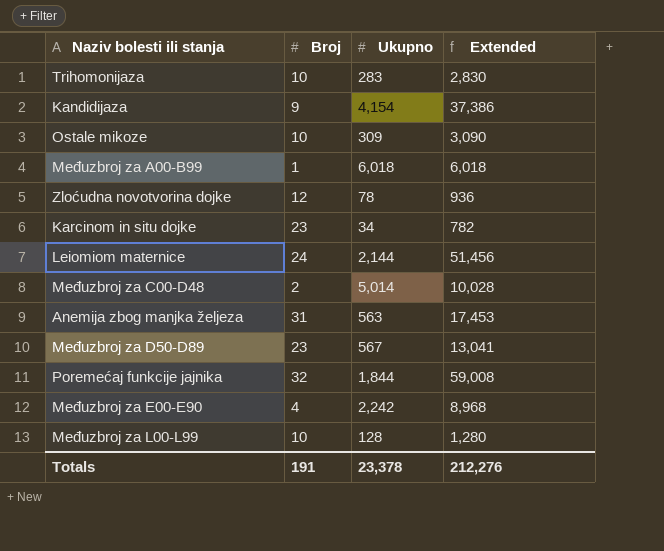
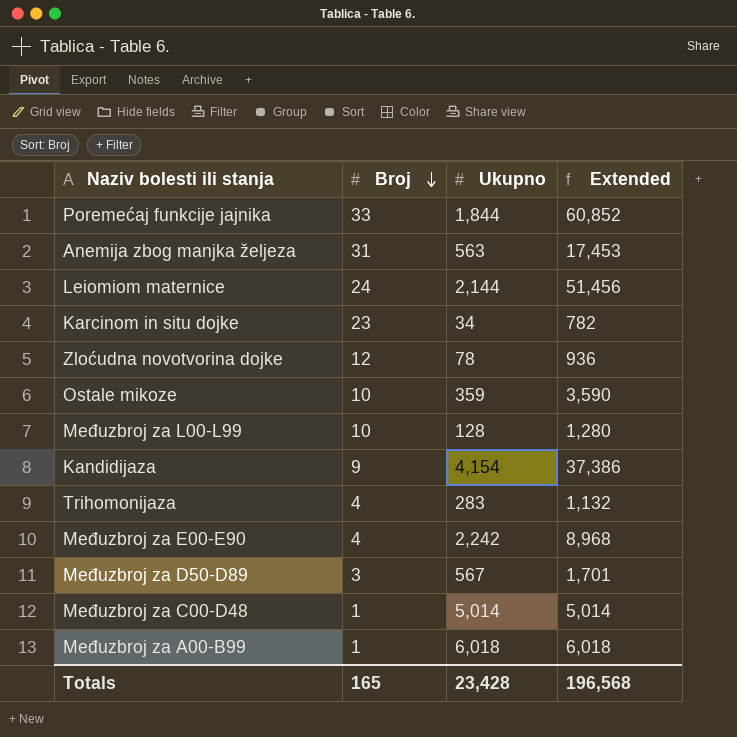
row order: none -> Broj descending
Poremećaj funkcije jajnika | Broj: 32 -> 33
Poremećaj funkcije jajnika | Extended: 59,008 -> 60,852
Ostale mikoze | Ukupno: 309 -> 359
Ostale mikoze | Extended: 3,090 -> 3,590
Trihomonijaza | Broj: 10 -> 4
Trihomonijaza | Extended: 2,830 -> 1,132
Međuzbroj za D50-D89 | Broj: 23 -> 3
Međuzbroj za D50-D89 | Extended: 13,041 -> 1,701
Međuzbroj za C00-D48 | Broj: 2 -> 1
Međuzbroj za C00-D48 | Extended: 10,028 -> 5,014
Totals | Broj: 191 -> 165
Totals | Ukupno: 23,378 -> 23,428
Totals | Extended: 212,276 -> 196,568

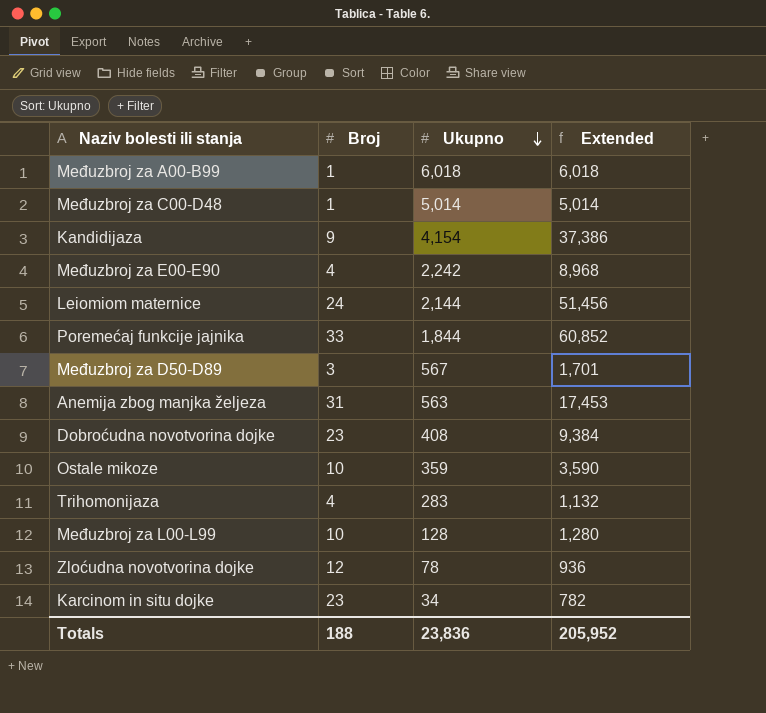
row order: Broj descending -> Ukupno descending
row Dobroćudna novotvorina dojke: none -> 23 | 408 | 9,384
Totals | Broj: 165 -> 188
Totals | Ukupno: 23,428 -> 23,836
Totals | Extended: 196,568 -> 205,952

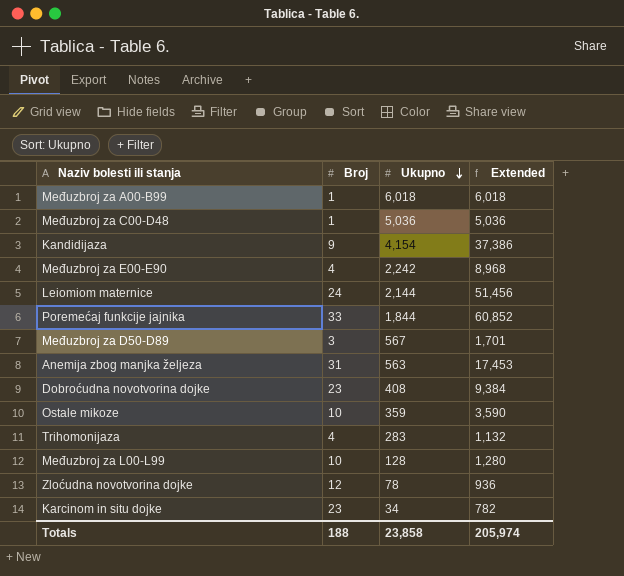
Međuzbroj za C00-D48 | Ukupno: 5,014 -> 5,036
Međuzbroj za C00-D48 | Extended: 5,014 -> 5,036
Totals | Ukupno: 23,836 -> 23,858
Totals | Extended: 205,952 -> 205,974

